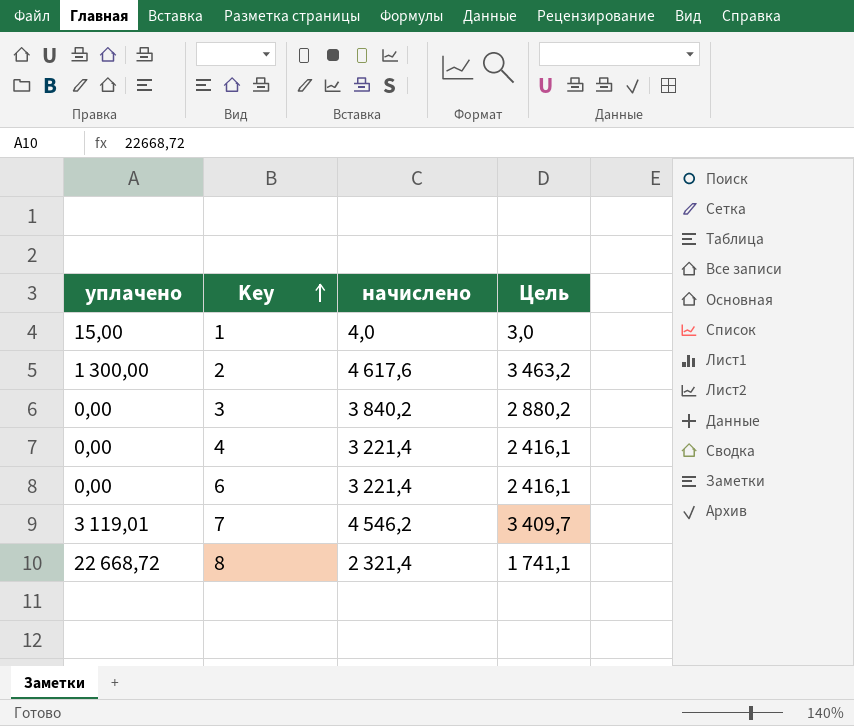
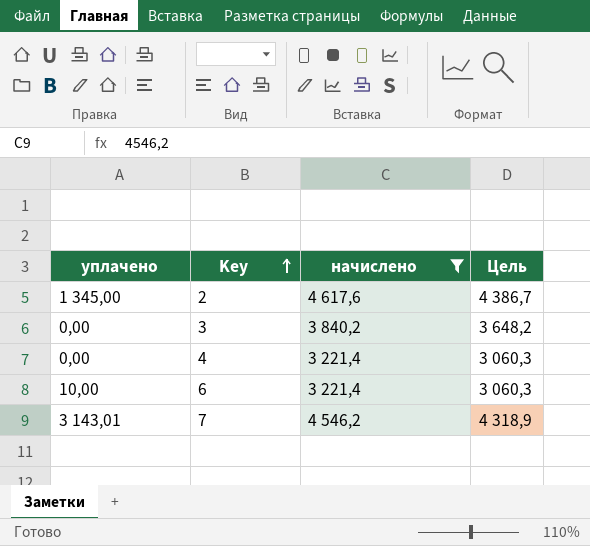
filter: none -> начислено >= 3 221,4
column Цель | formula: [начислено] * 0,75 -> [начислено] * 0,95
2 | уплачено: 1 300,00 -> 1 345,00
6 | уплачено: 0,00 -> 10,00
7 | уплачено: 3 119,01 -> 3 143,01

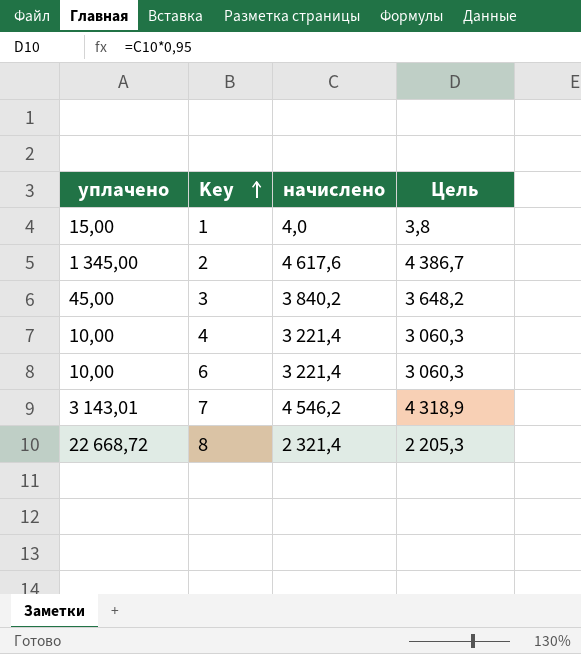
filter: начислено >= 3 221,4 -> none
3 | уплачено: 0,00 -> 45,00
4 | уплачено: 0,00 -> 10,00

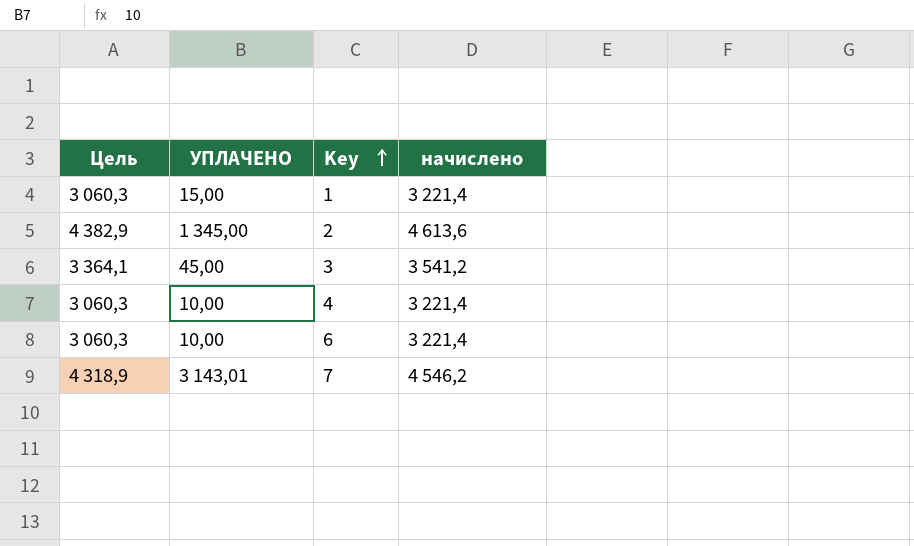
column Цель | position: 4 -> 1
column name: уплачено -> УПЛАЧЕНО
row 8: 22 668,72 | 2 321,4 | 2 205,3 -> none
1 | Цель: 3,8 -> 3 060,3
1 | начислено: 4,0 -> 3 221,4
2 | Цель: 4 386,7 -> 4 382,9
2 | начислено: 4 617,6 -> 4 613,6
3 | Цель: 3 648,2 -> 3 364,1
3 | начислено: 3 840,2 -> 3 541,2

